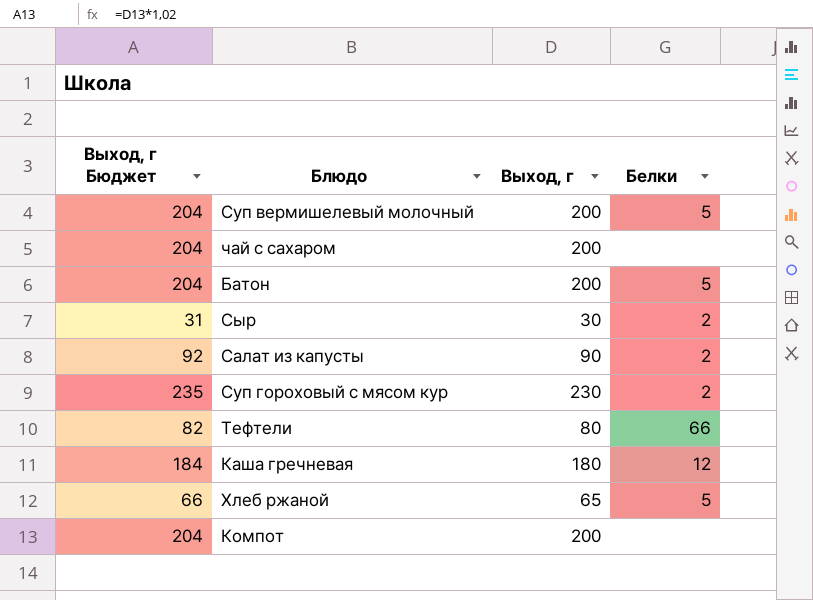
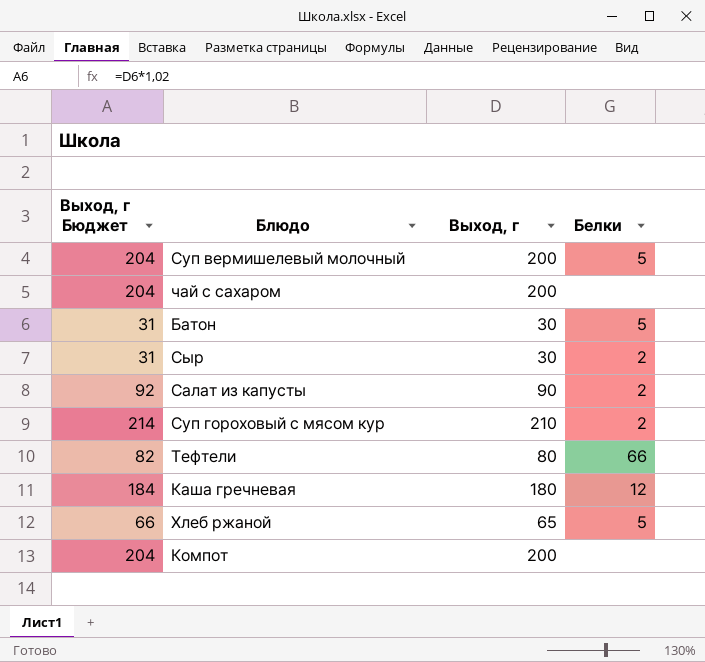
Батон | Выход, г Бюджет: 204 -> 31
Батон | Выход, г: 200 -> 30
Суп гороховый с мясом кур | Выход, г Бюджет: 235 -> 214
Суп гороховый с мясом кур | Выход, г: 230 -> 210

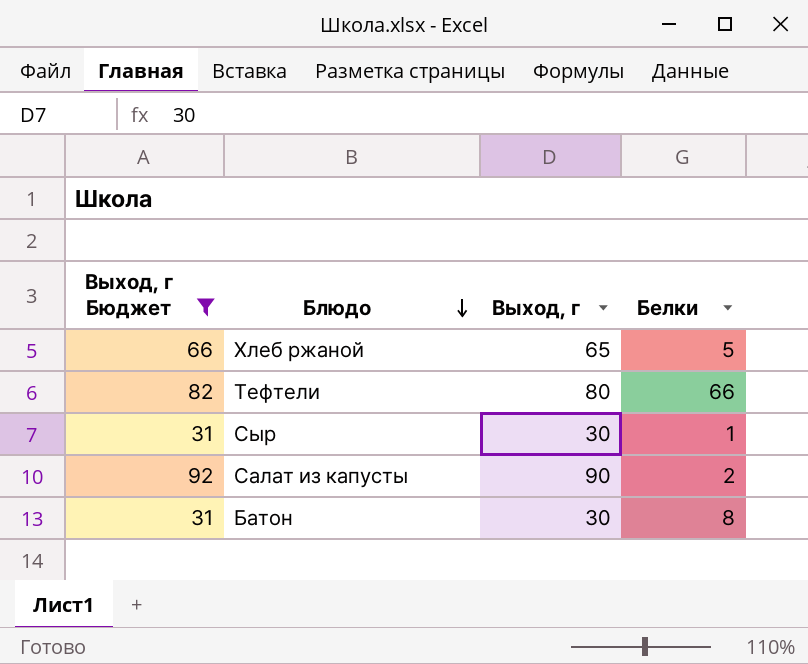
filter: none -> Выход, г Бюджет <= 92
row order: none -> Блюдо descending
Сыр | Белки: 2 -> 1
Батон | Белки: 5 -> 8

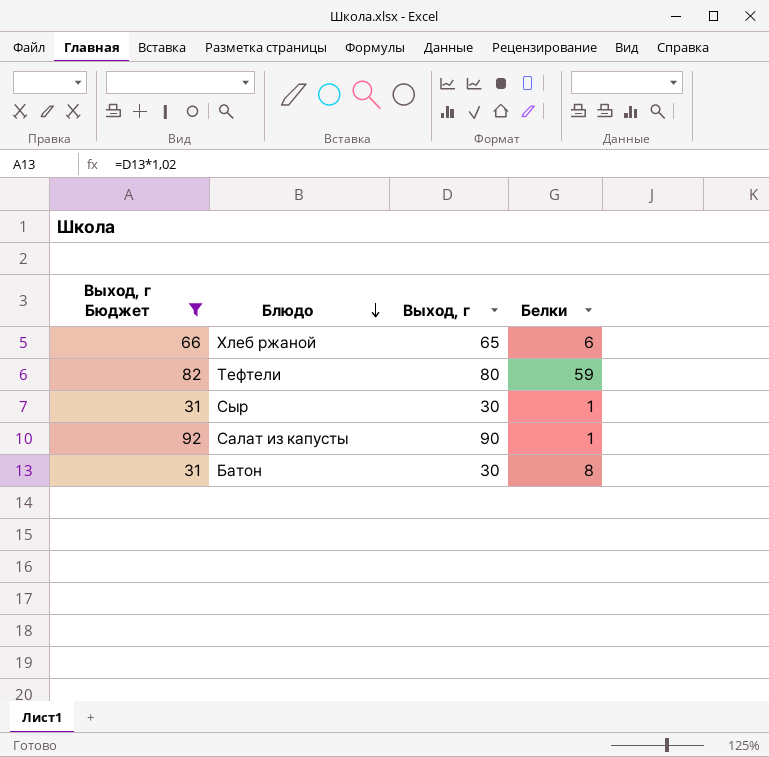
Хлеб ржаной | Белки: 5 -> 6
Тефтели | Белки: 66 -> 59
Салат из капусты | Белки: 2 -> 1

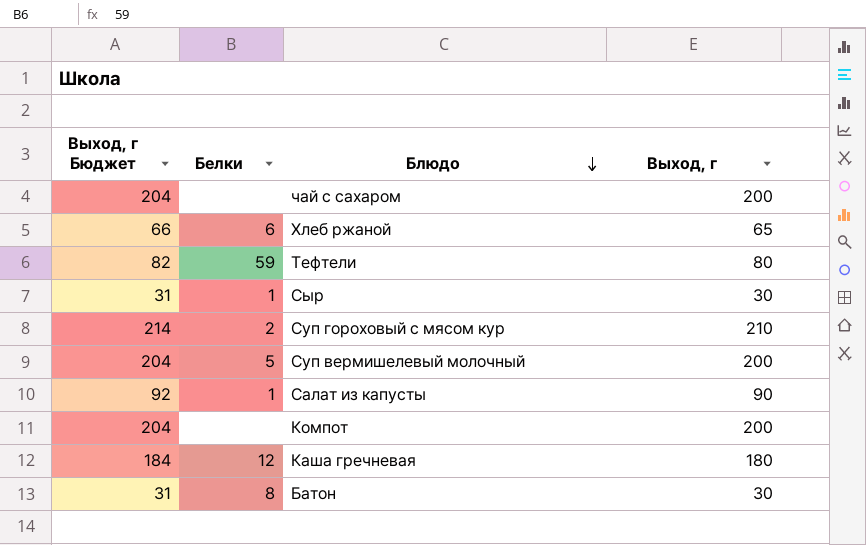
filter: Выход, г Бюджет <= 92 -> none
column Белки | position: 4 -> 2

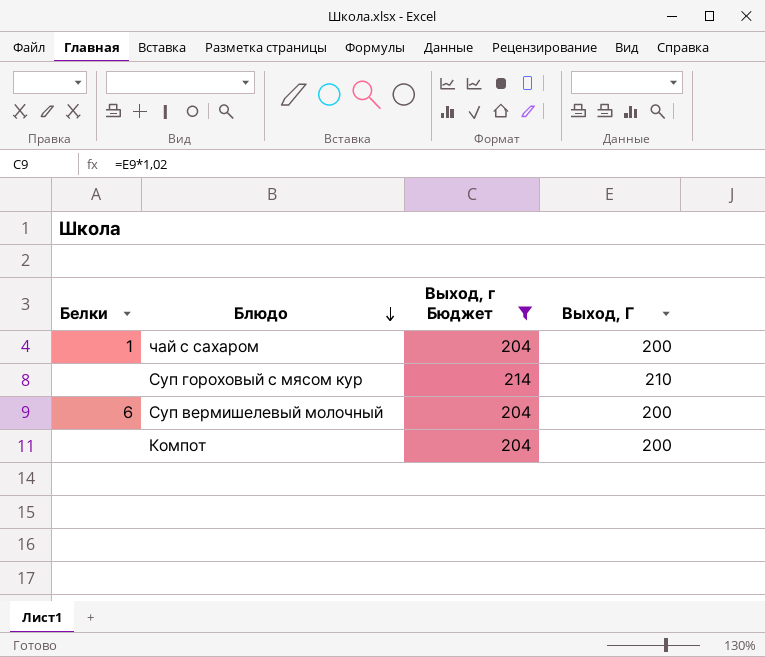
filter: none -> Выход, г Бюджет >= 204
column Выход, г Бюджет | position: 1 -> 3
column name: Выход, г -> Выход, Г
чай с сахаром | Белки: none -> 1
Суп гороховый с мясом кур | Белки: 2 -> none
Суп вермишелевый молочный | Белки: 5 -> 6

